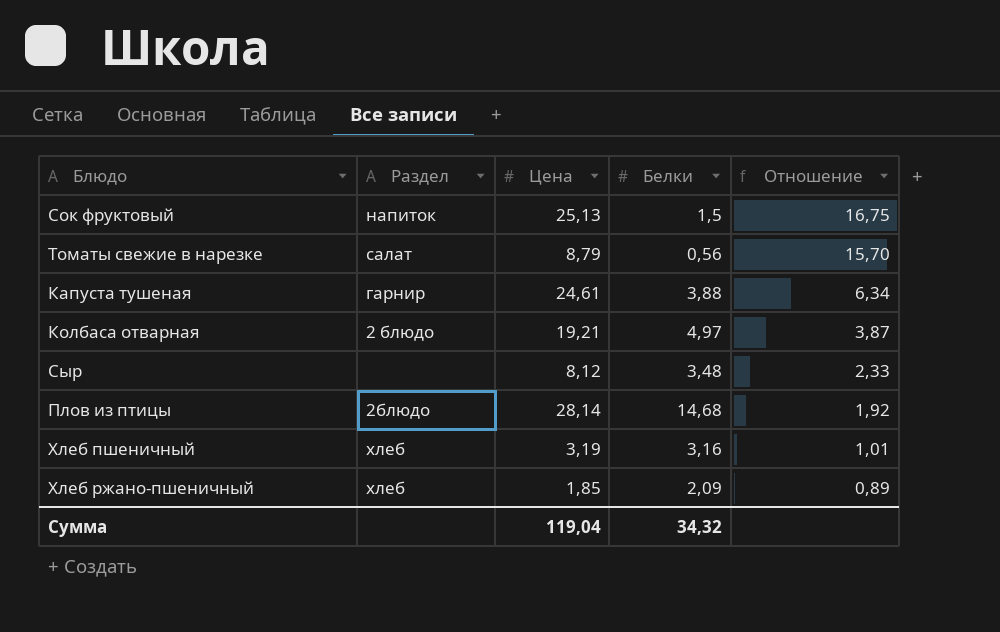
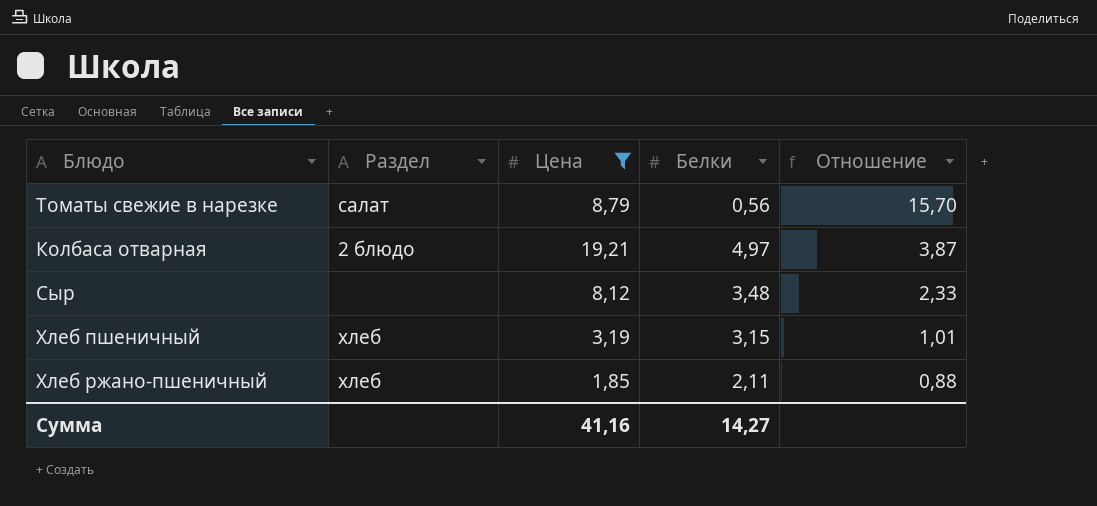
filter: none -> Цена <= 19,21
Хлеб пшеничный | Белки: 3,16 -> 3,15
Хлеб ржано-пшеничный | Белки: 2,09 -> 2,11
Хлеб ржано-пшеничный | Отношение: 0,89 -> 0,88
Сумма | Цена: 119,04 -> 41,16
Сумма | Белки: 34,32 -> 14,27

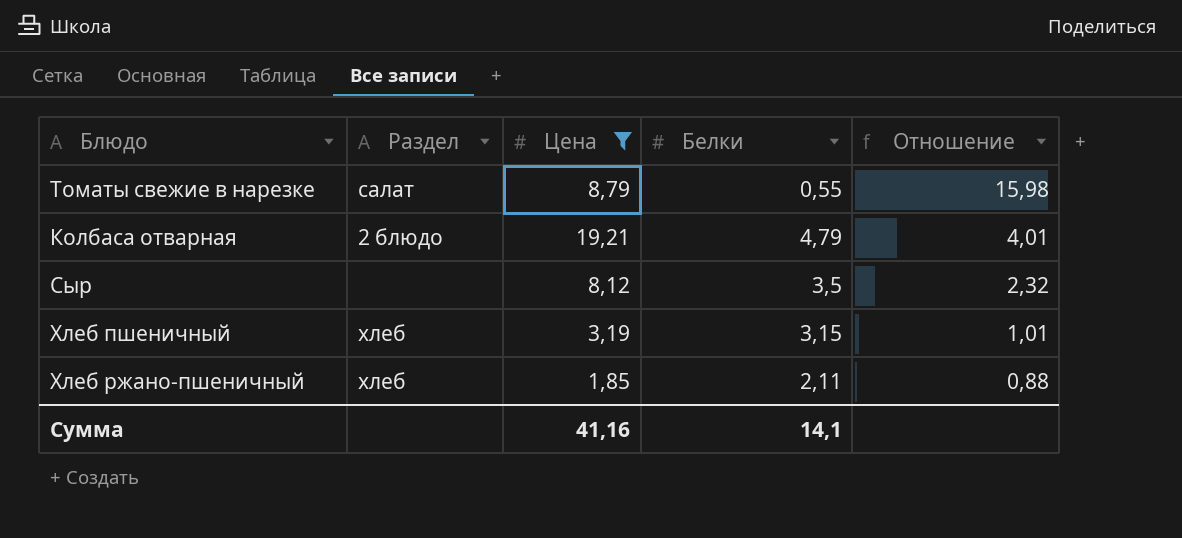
Томаты свежие в нарезке | Белки: 0,56 -> 0,55
Томаты свежие в нарезке | Отношение: 15,70 -> 15,98
Колбаса отварная | Белки: 4,97 -> 4,79
Колбаса отварная | Отношение: 3,87 -> 4,01
Сыр | Белки: 3,48 -> 3,5
Сыр | Отношение: 2,33 -> 2,32
Сумма | Белки: 14,27 -> 14,1

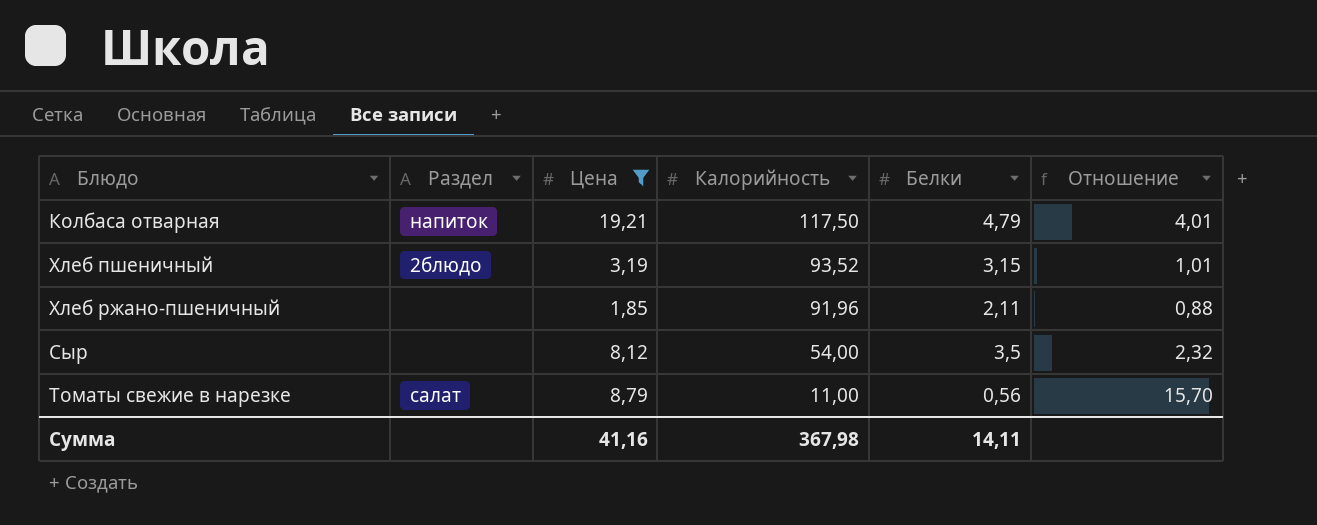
row order: Отношение descending -> Калорийность descending
column Калорийность | position: none -> 4
Колбаса отварная | Раздел: 2 блюдо -> напиток
Хлеб пшеничный | Раздел: хлеб -> 2блюдо
Хлеб ржано-пшеничный | Раздел: хлеб -> none
Томаты свежие в нарезке | Белки: 0,55 -> 0,56
Томаты свежие в нарезке | Отношение: 15,98 -> 15,70
Сумма | Белки: 14,1 -> 14,11

